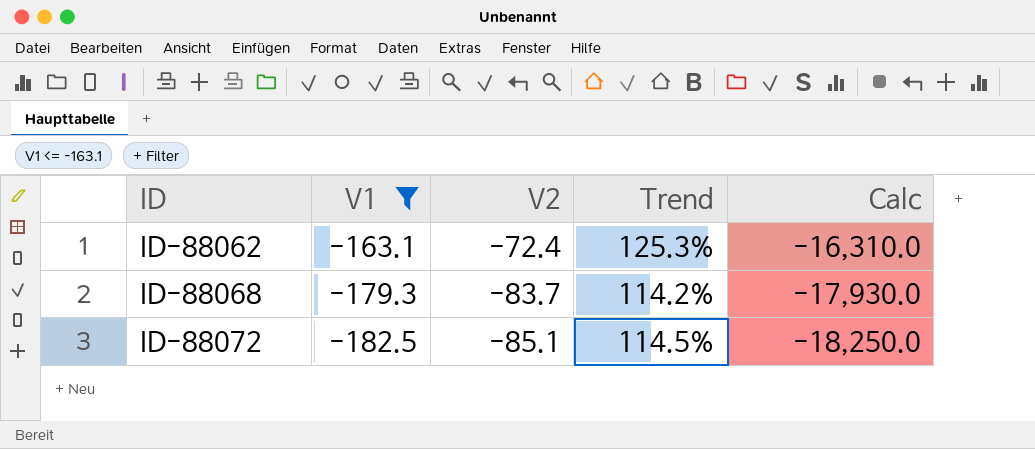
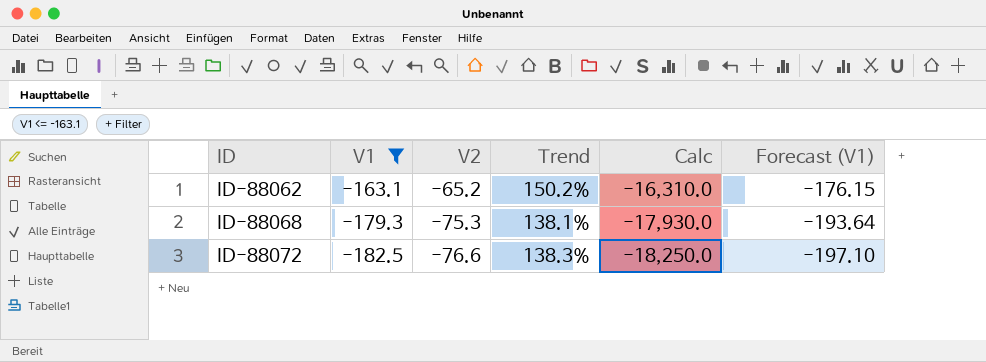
column Forecast (V1) | formula: none -> [V1] * 1.08
ID-88062 | V2: -72.4 -> -65.2
ID-88062 | Trend: 125.3% -> 150.2%
ID-88068 | V2: -83.7 -> -75.3
ID-88068 | Trend: 114.2% -> 138.1%
ID-88072 | V2: -85.1 -> -76.6
ID-88072 | Trend: 114.5% -> 138.3%

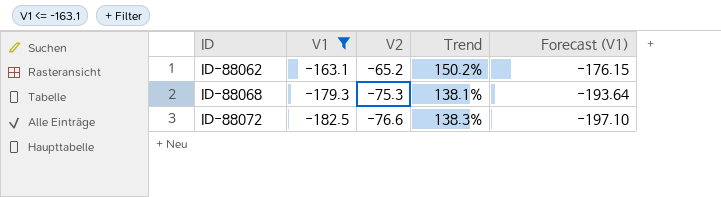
column Calc | formula: [V1] * 100 -> none

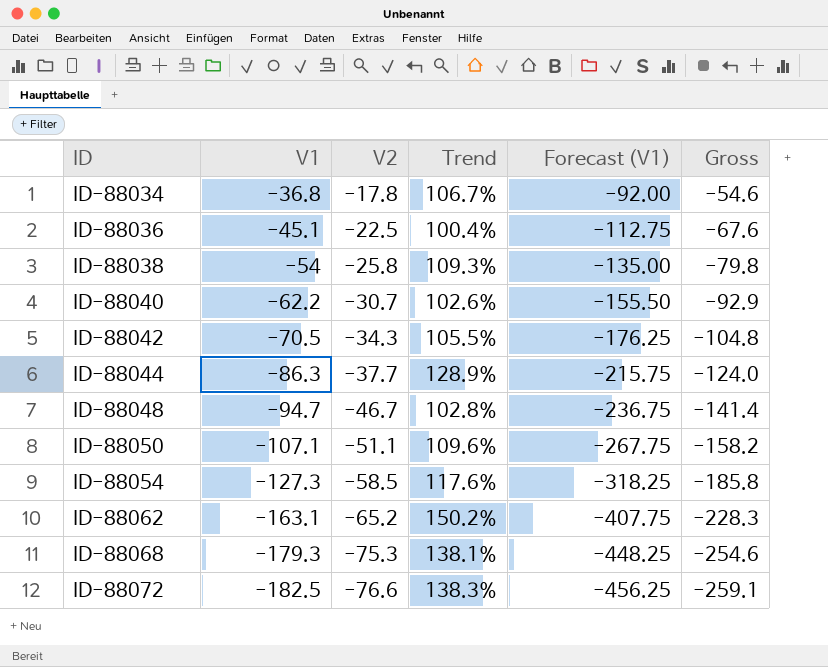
filter: V1 <= -163.1 -> none
column Forecast (V1) | formula: [V1] * 1.08 -> [V1] * 2.5
column Gross | formula: none -> [V1] + [V2]

